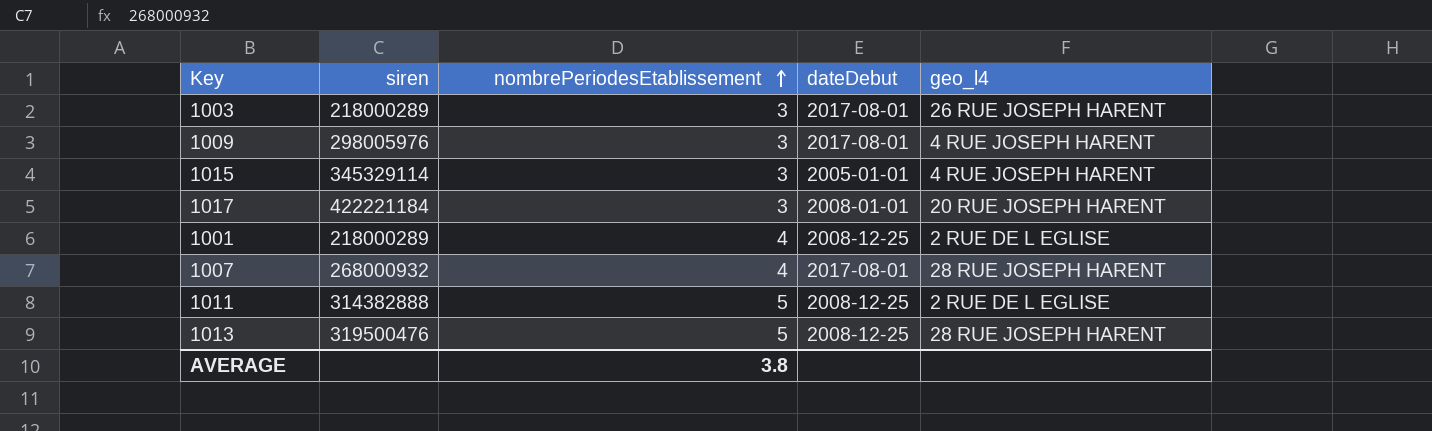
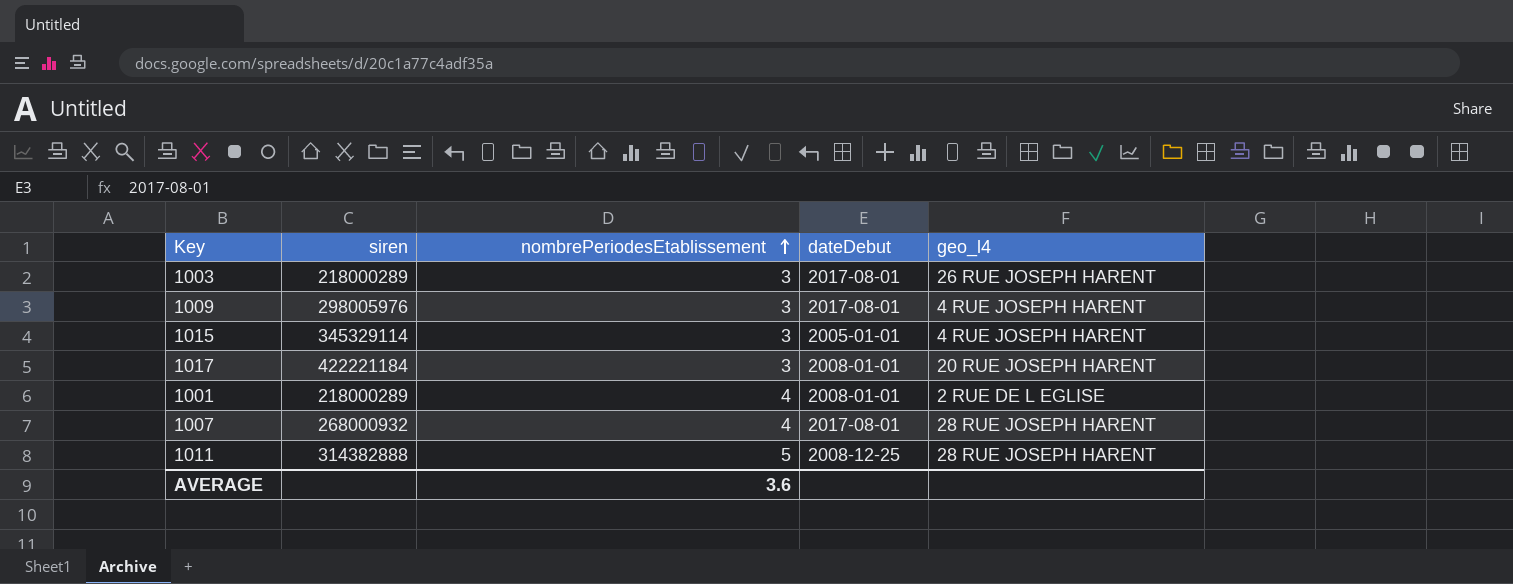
row 1013: 319500476 | 5 | 2008-12-25 | 28 RUE JOSEPH HARENT -> none
1001 | dateDebut: 2008-12-25 -> 2008-01-01
1011 | geo_l4: 2 RUE DE L EGLISE -> 28 RUE JOSEPH HARENT
AVERAGE | nombrePeriodesEtablissement: 3.8 -> 3.6

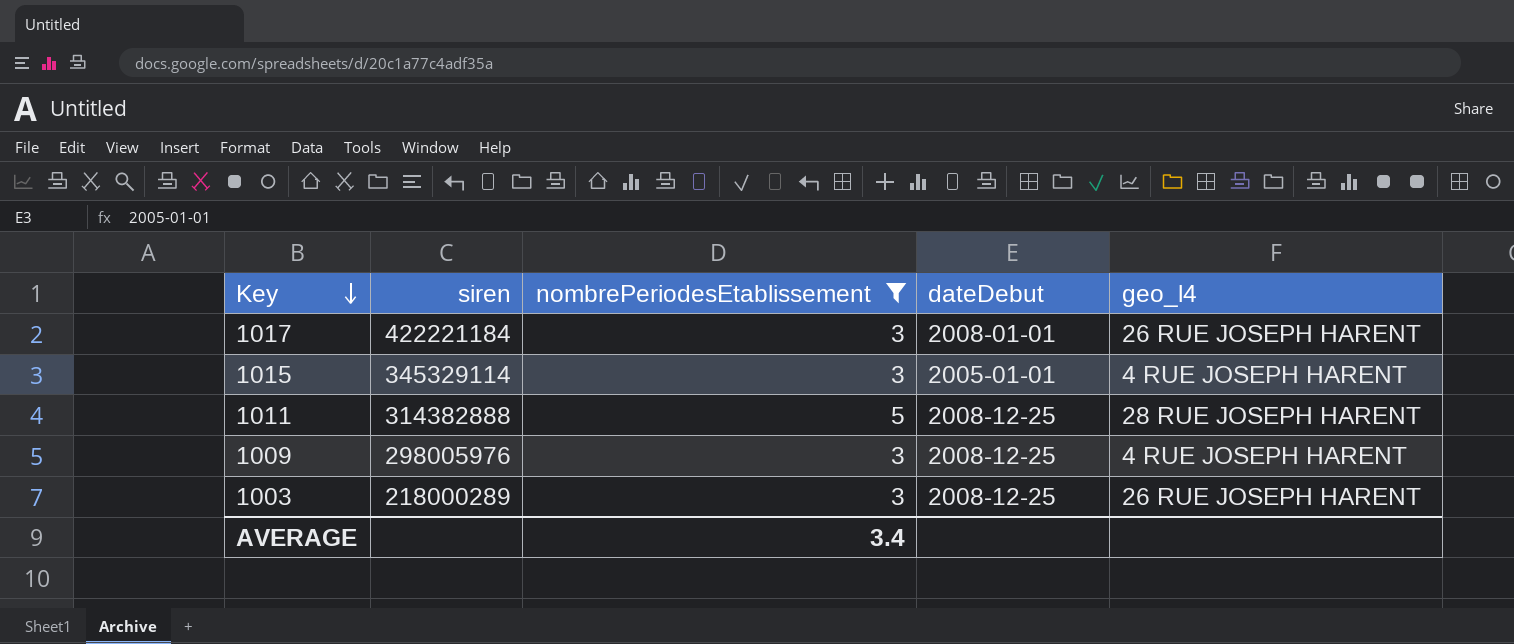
filter: none -> nombrePeriodesEtablissement != 4
row order: nombrePeriodesEtablissement ascending -> Key descending
1017 | geo_l4: 20 RUE JOSEPH HARENT -> 26 RUE JOSEPH HARENT
1009 | dateDebut: 2017-08-01 -> 2008-12-25
1003 | dateDebut: 2017-08-01 -> 2008-12-25
AVERAGE | nombrePeriodesEtablissement: 3.6 -> 3.4

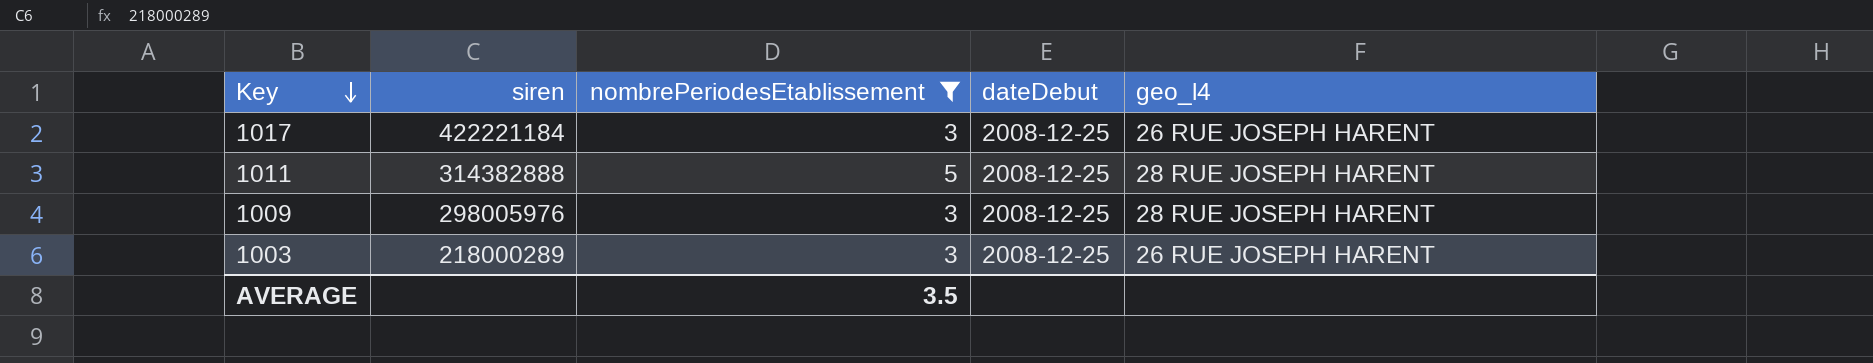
row 1015: 345329114 | 3 | 2005-01-01 | 4 RUE JOSEPH HARENT -> none
1017 | dateDebut: 2008-01-01 -> 2008-12-25
1009 | geo_l4: 4 RUE JOSEPH HARENT -> 28 RUE JOSEPH HARENT
AVERAGE | nombrePeriodesEtablissement: 3.4 -> 3.5

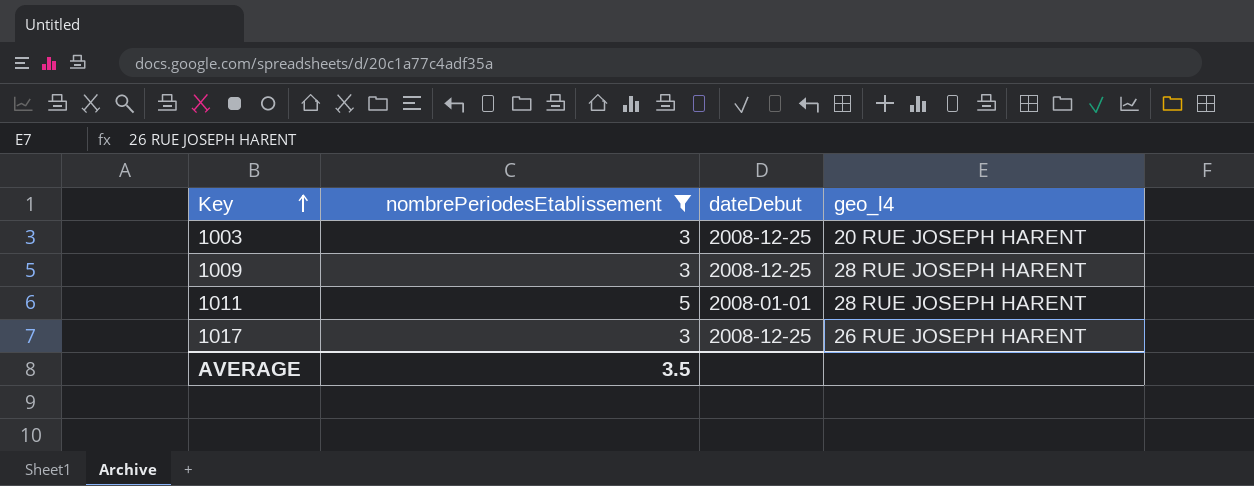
row order: Key descending -> Key ascending
column siren | position: 2 -> none
1003 | geo_l4: 26 RUE JOSEPH HARENT -> 20 RUE JOSEPH HARENT
1011 | dateDebut: 2008-12-25 -> 2008-01-01

